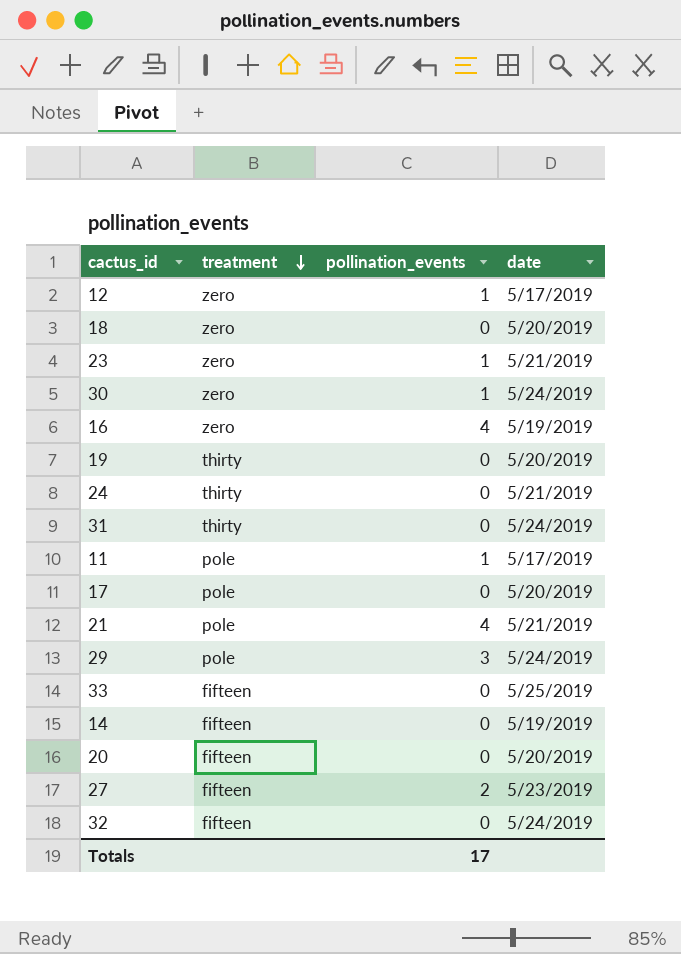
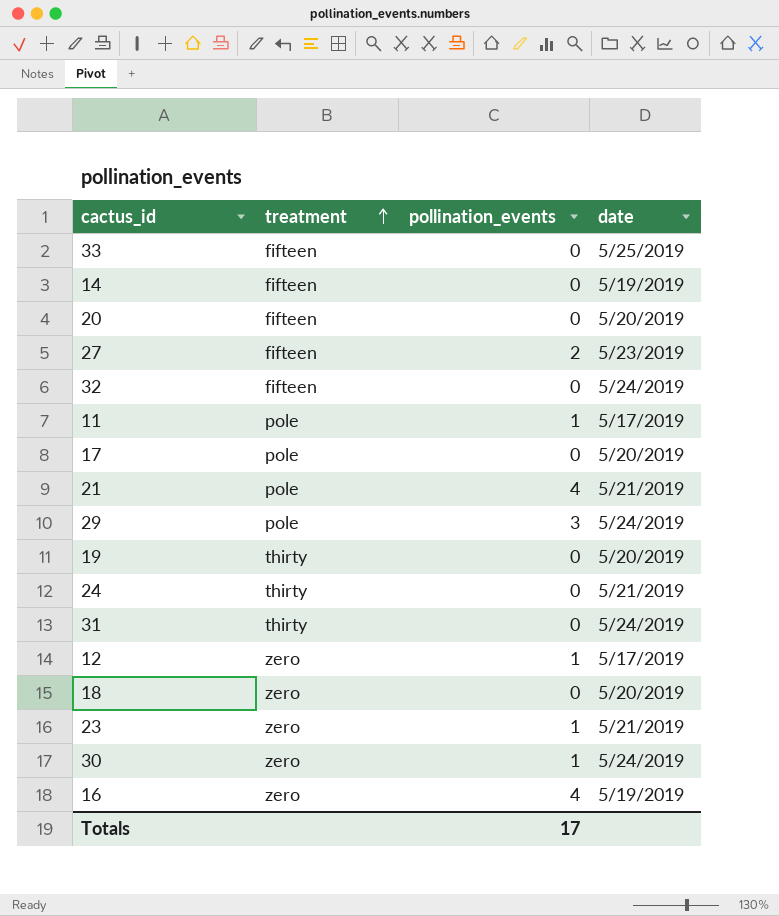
row order: treatment descending -> treatment ascending

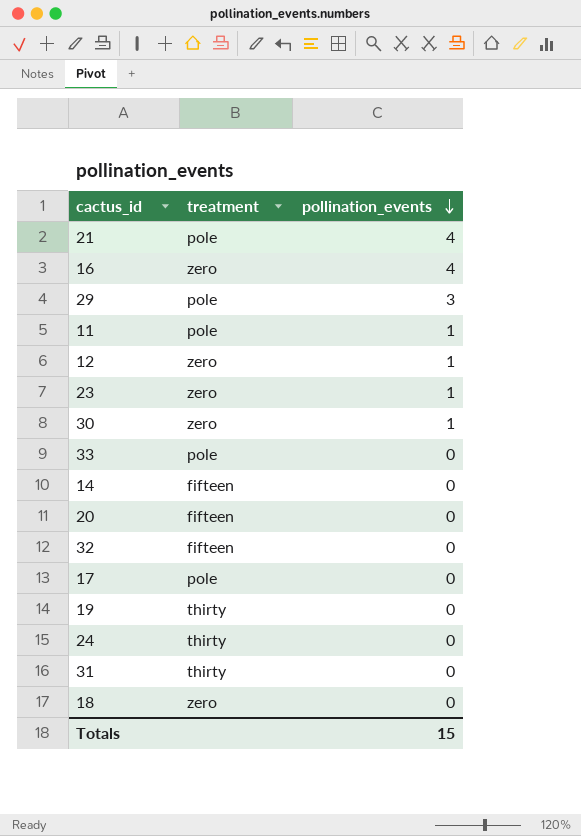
row order: treatment ascending -> pollination_events descending
column date | position: 4 -> none
row 27: fifteen | 2 | 5/23/2019 -> none
33 | treatment: fifteen -> pole
Totals | pollination_events: 17 -> 15

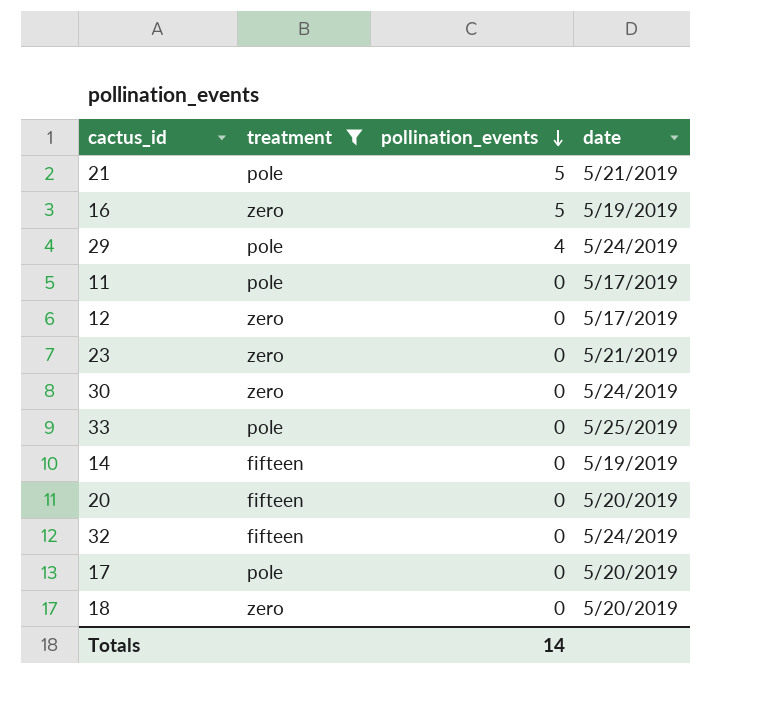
filter: none -> treatment != thirty
column date | position: none -> 4
21 | pollination_events: 4 -> 5
16 | pollination_events: 4 -> 5
29 | pollination_events: 3 -> 4
11 | pollination_events: 1 -> 0
12 | pollination_events: 1 -> 0
23 | pollination_events: 1 -> 0
30 | pollination_events: 1 -> 0
Totals | pollination_events: 15 -> 14

